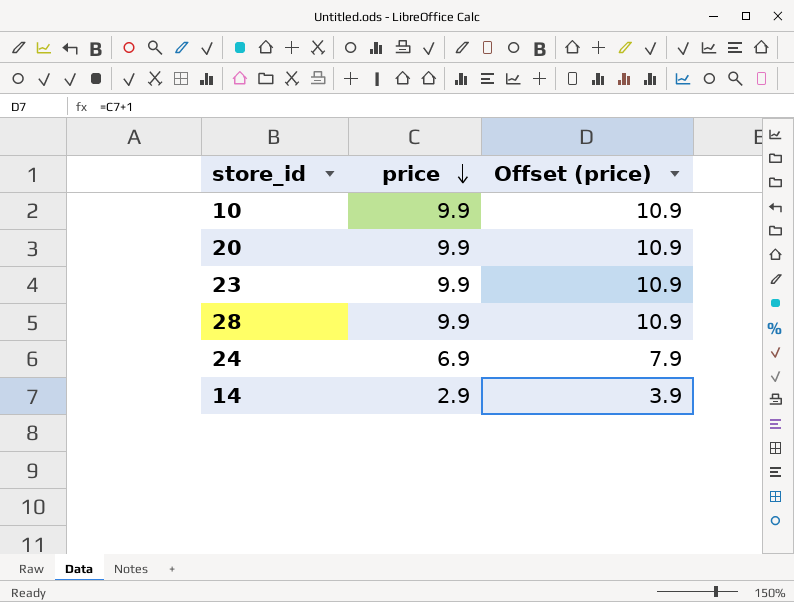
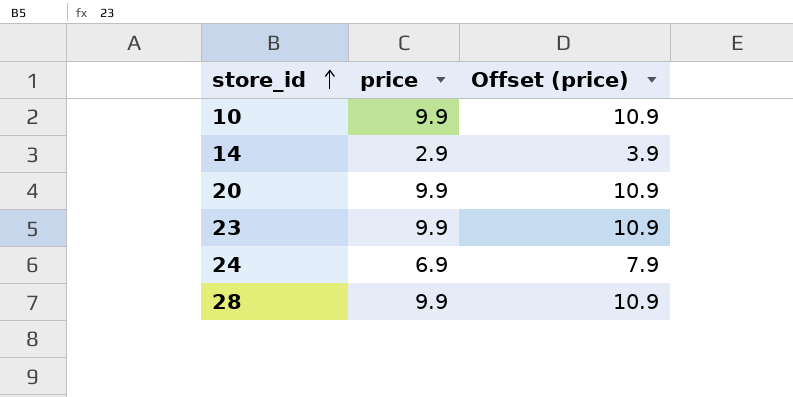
row order: price descending -> store_id ascending

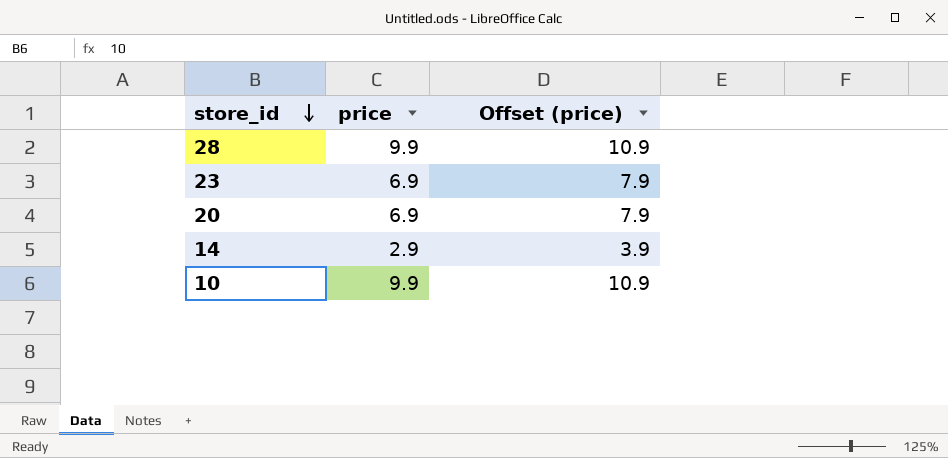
row order: store_id ascending -> store_id descending
row 24: 6.9 | 7.9 -> none
23 | price: 9.9 -> 6.9
23 | Offset (price): 10.9 -> 7.9
20 | price: 9.9 -> 6.9
20 | Offset (price): 10.9 -> 7.9

